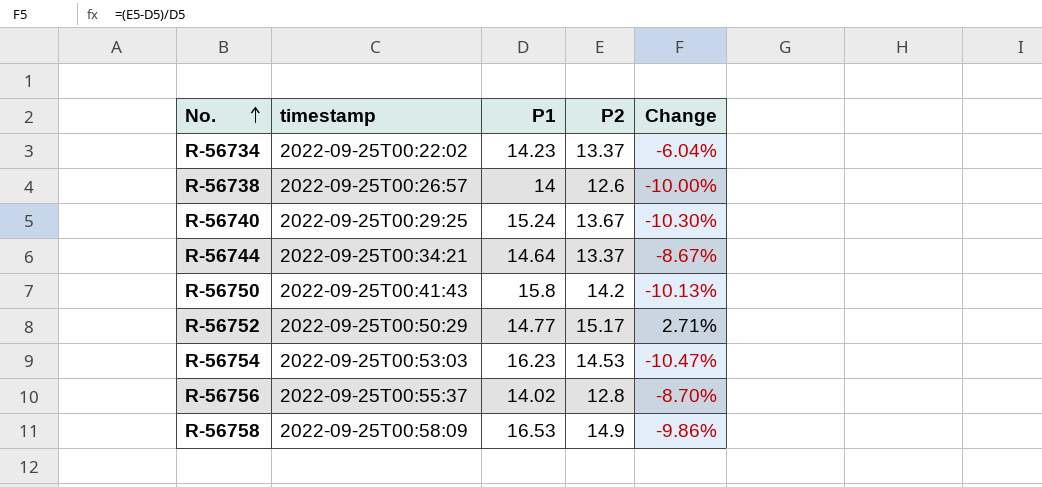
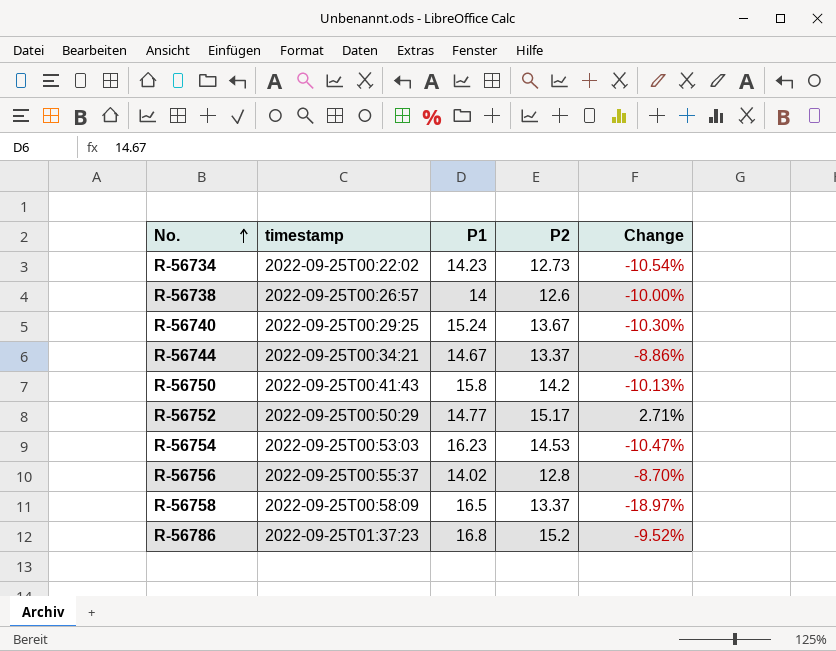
R-56734 | P2: 13.37 -> 12.73
R-56734 | Change: -6.04% -> -10.54%
R-56744 | P1: 14.64 -> 14.67
R-56744 | Change: -8.67% -> -8.86%
R-56758 | P1: 16.53 -> 16.5
R-56758 | P2: 14.9 -> 13.37
R-56758 | Change: -9.86% -> -18.97%
row R-56786: none -> 2022-09-25T01:37:23 | 16.8 | 15.2 | -9.52%

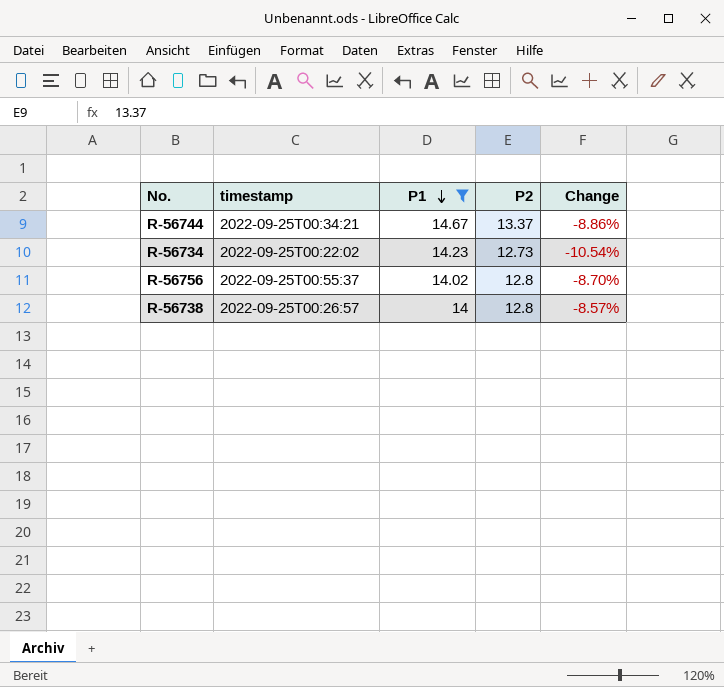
filter: none -> P1 <= 14.67
row order: No. ascending -> P1 descending
R-56738 | P2: 12.6 -> 12.8
R-56738 | Change: -10.00% -> -8.57%

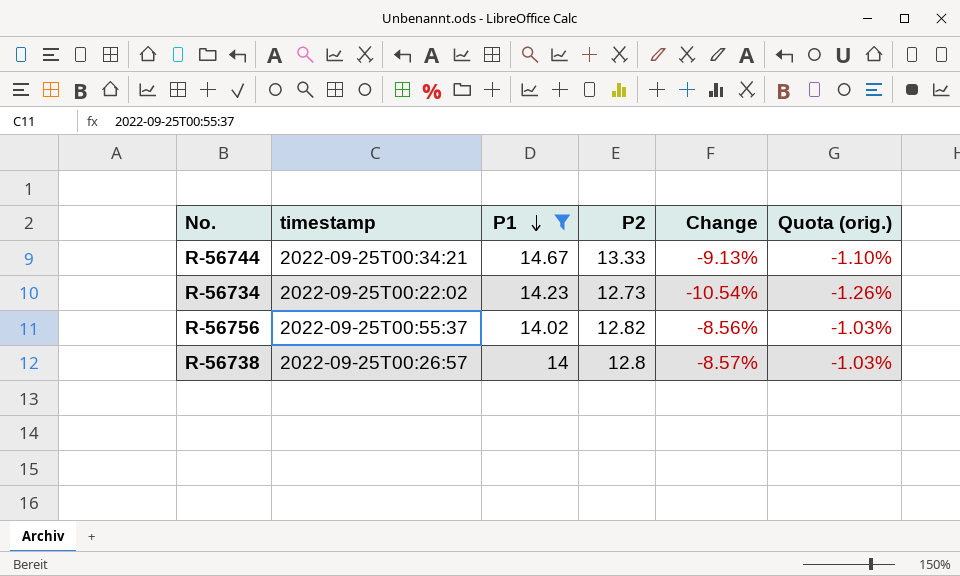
column Quota (orig.) | formula: none -> [Change] * 0.12
R-56744 | P2: 13.37 -> 13.33
R-56744 | Change: -8.86% -> -9.13%
R-56756 | P2: 12.8 -> 12.82
R-56756 | Change: -8.70% -> -8.56%

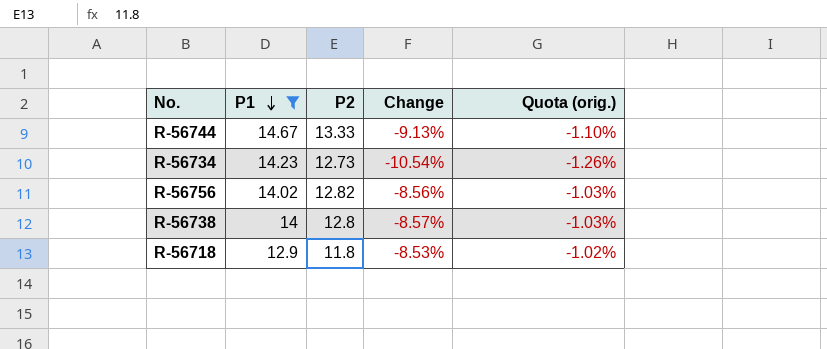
column timestamp | position: 2 -> none
row R-56718: none -> 12.9 | 11.8 | -8.53% | -1.02%

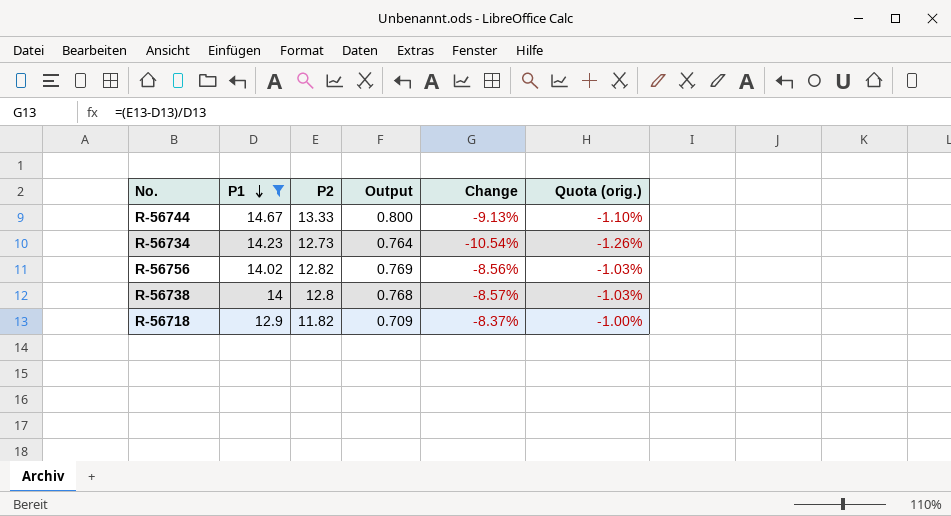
column Output | formula: none -> [P2] * 0.06
R-56718 | P2: 11.8 -> 11.82
R-56718 | Change: -8.53% -> -8.37%
R-56718 | Quota (orig.): -1.02% -> -1.00%

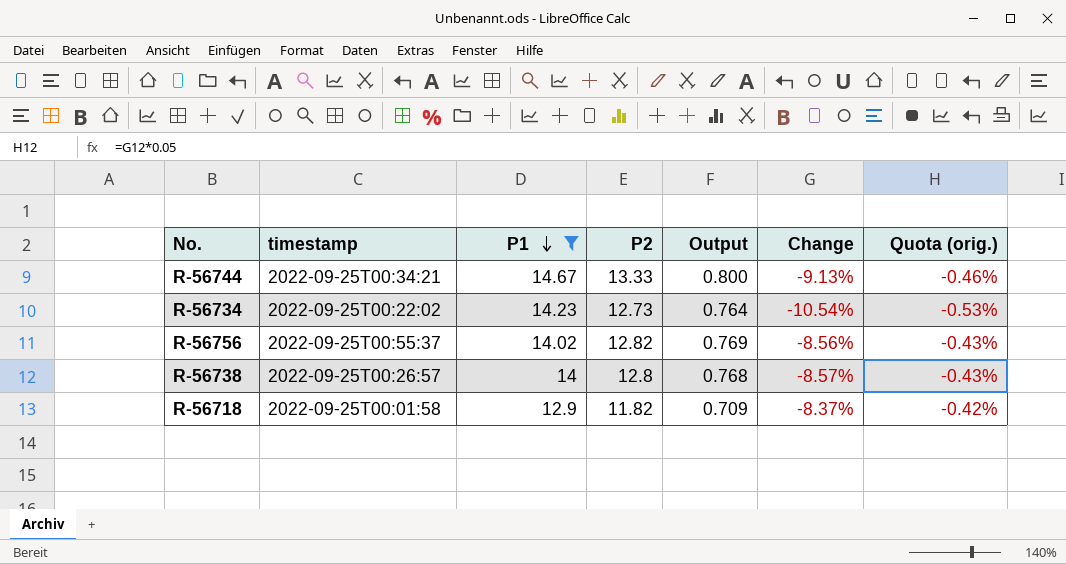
column timestamp | position: none -> 2
column Quota (orig.) | formula: [Change] * 0.12 -> [Change] * 0.05

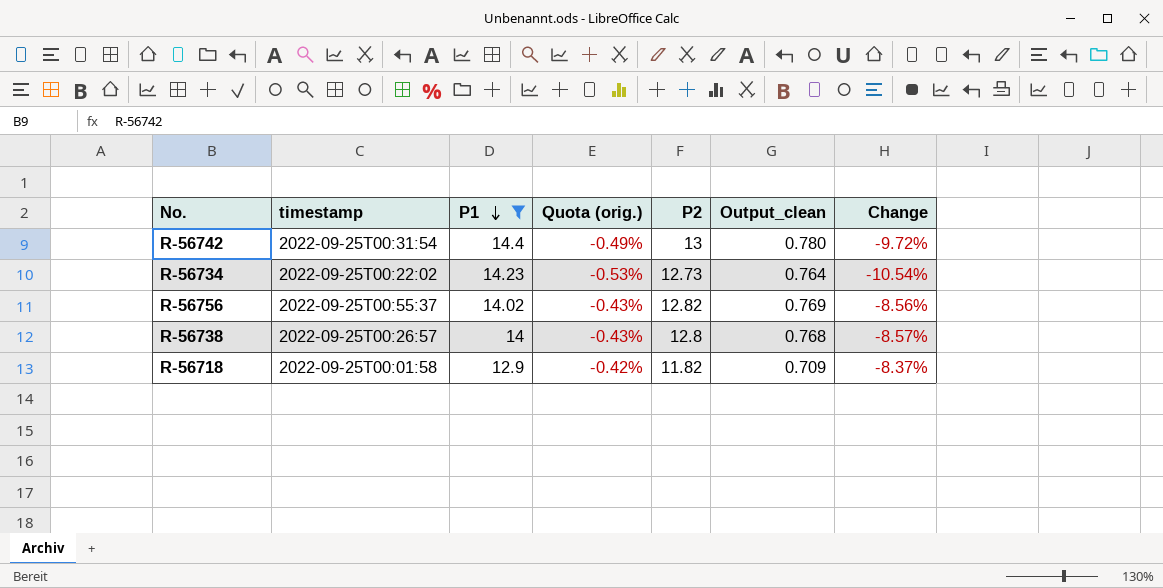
column Quota (orig.) | position: 7 -> 4
column name: Output -> Output_clean
row R-56744: 2022-09-25T00:34:21 | 14.67 | 13.33 | 0.800 | -9.13% | -0.46% -> none
row R-56742: none -> 2022-09-25T00:31:54 | 14.4 | -0.49% | 13 | 0.780 | -9.72%

